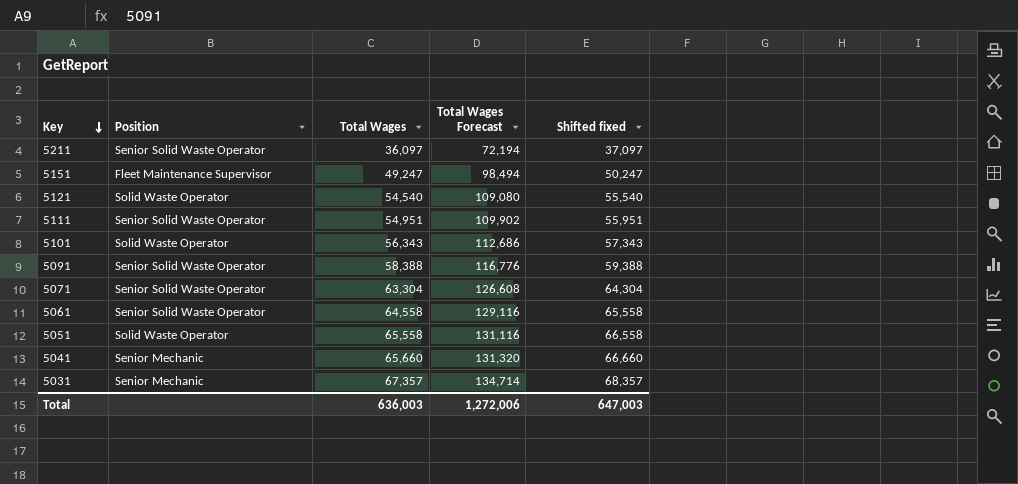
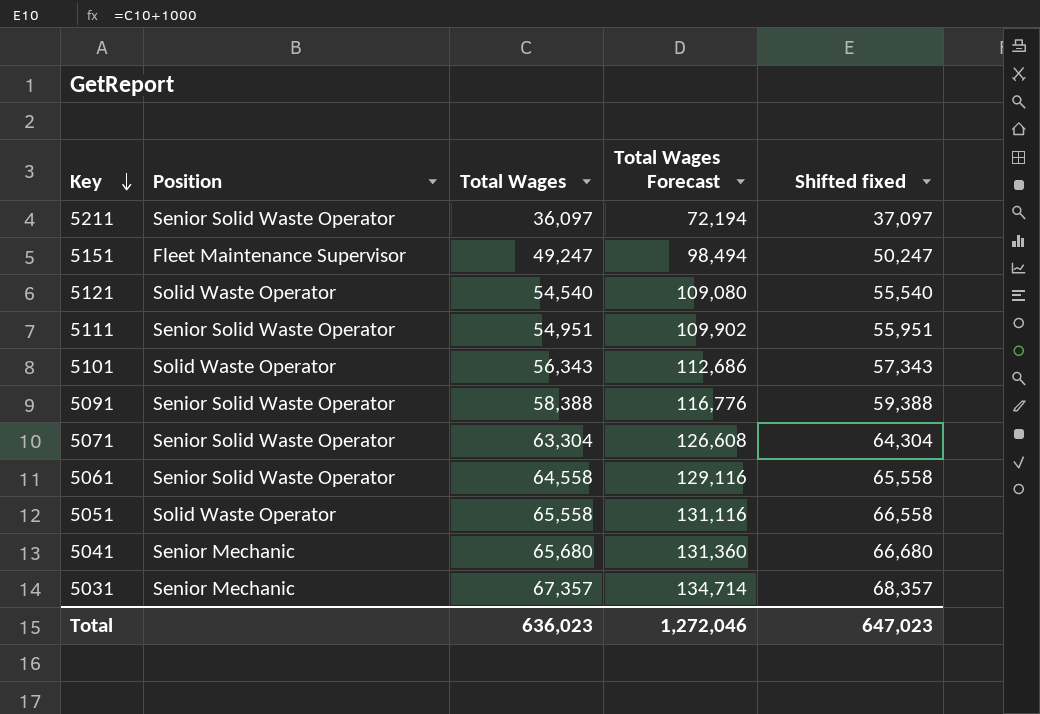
5041 | Total Wages: 65,660 -> 65,680
5041 | Total Wages Forecast: 131,320 -> 131,360
5041 | Shifted fixed: 66,660 -> 66,680
Total | Total Wages: 636,003 -> 636,023
Total | Total Wages Forecast: 1,272,006 -> 1,272,046
Total | Shifted fixed: 647,003 -> 647,023

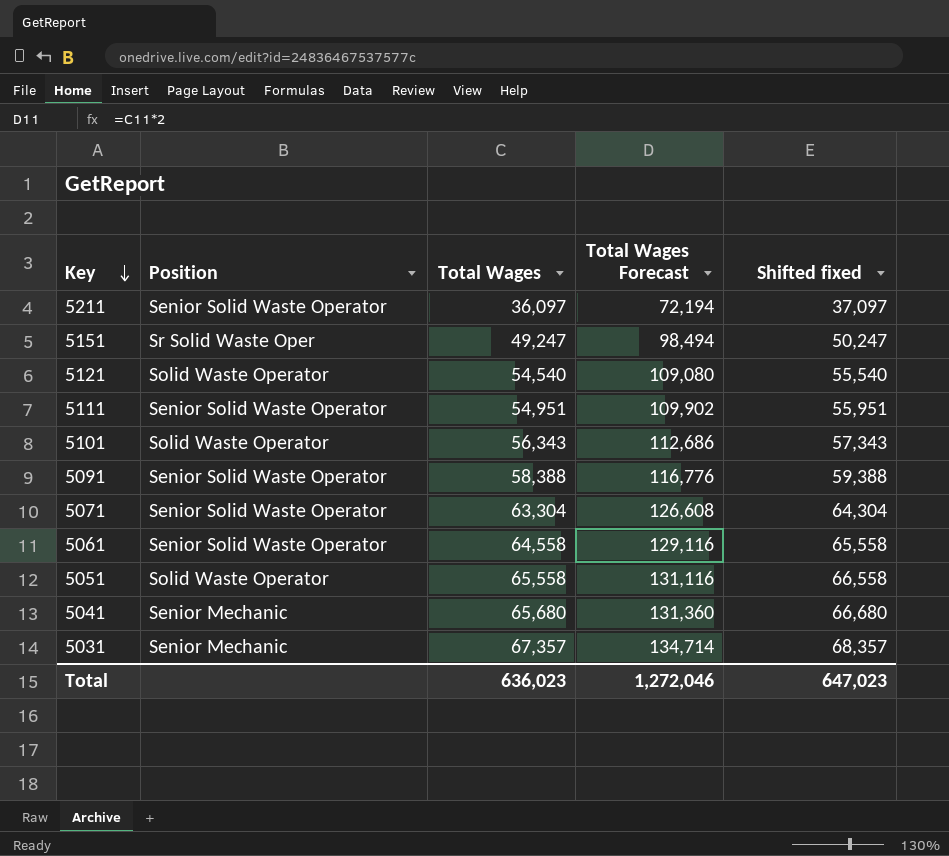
5151 | Position: Fleet Maintenance Supervisor -> Sr Solid Waste Oper

